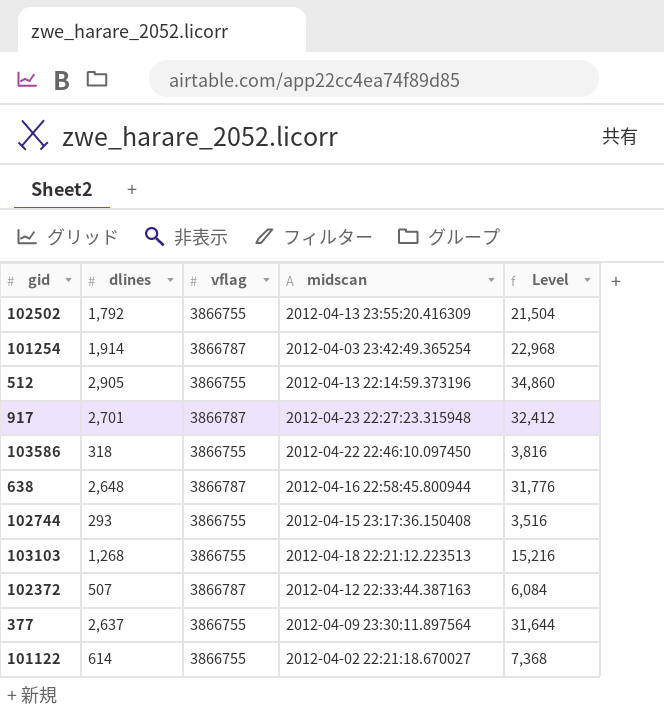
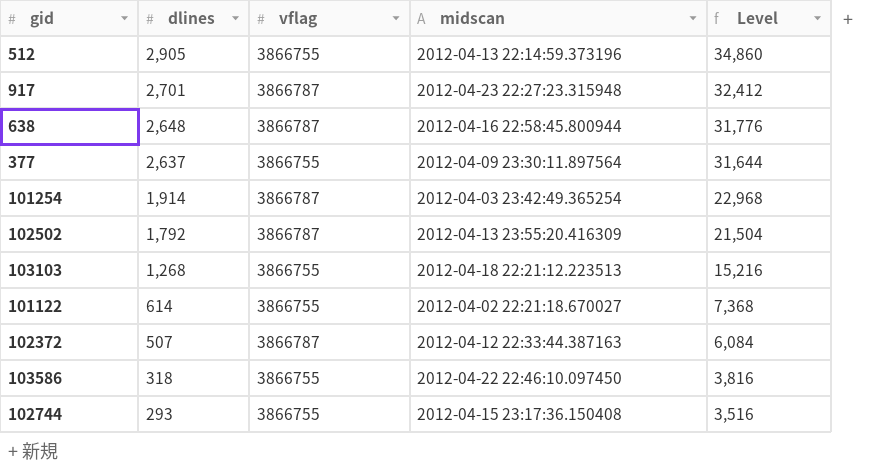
row order: none -> dlines descending
102502 | vflag: 3866755 -> 3866787

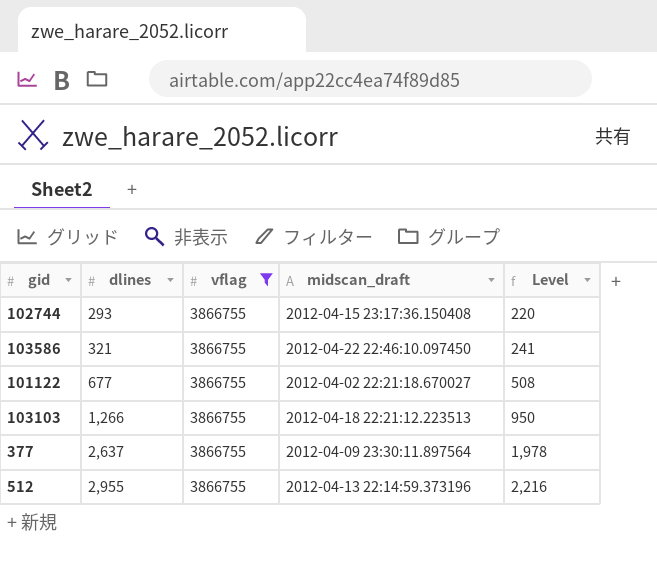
filter: none -> vflag = 3866755
row order: dlines descending -> dlines ascending
column name: midscan -> midscan_draft
column Level | formula: [dlines] * 12 -> [dlines] * 0.75
103586 | dlines: 318 -> 321
101122 | dlines: 614 -> 677
103103 | dlines: 1,268 -> 1,266
512 | dlines: 2,905 -> 2,955

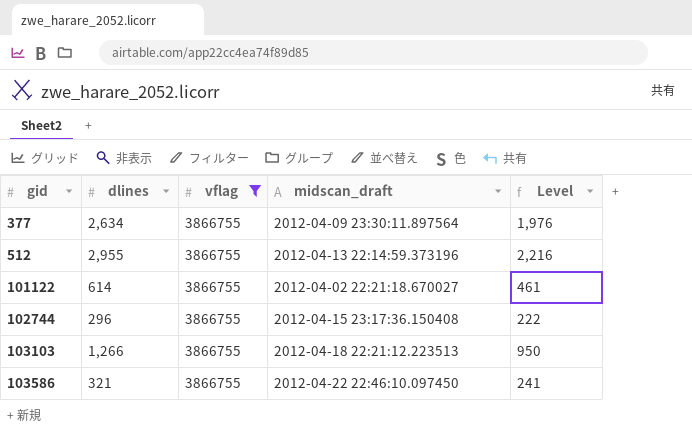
row order: dlines ascending -> gid ascending
377 | dlines: 2,637 -> 2,634
377 | Level: 1,978 -> 1,976
101122 | dlines: 677 -> 614
101122 | Level: 508 -> 461
102744 | dlines: 293 -> 296
102744 | Level: 220 -> 222

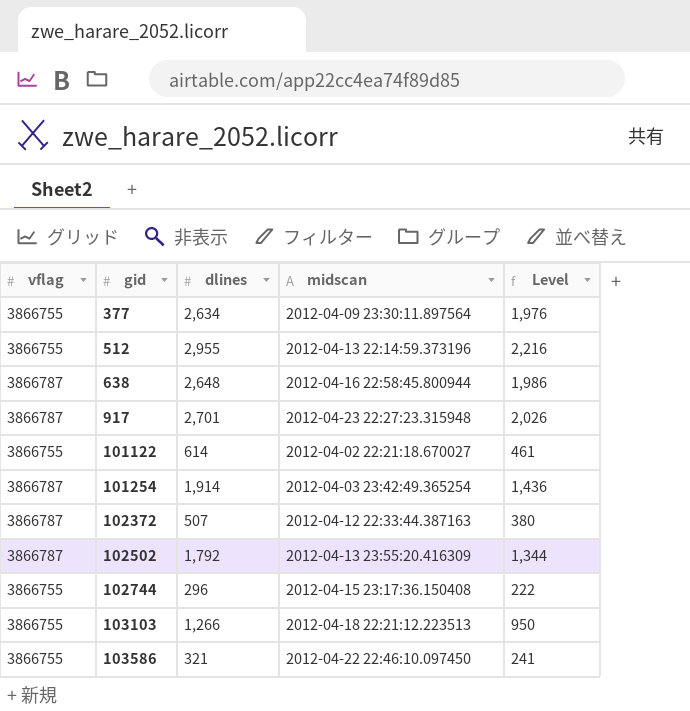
filter: vflag = 3866755 -> none
column vflag | position: 3 -> 1
column name: midscan_draft -> midscan

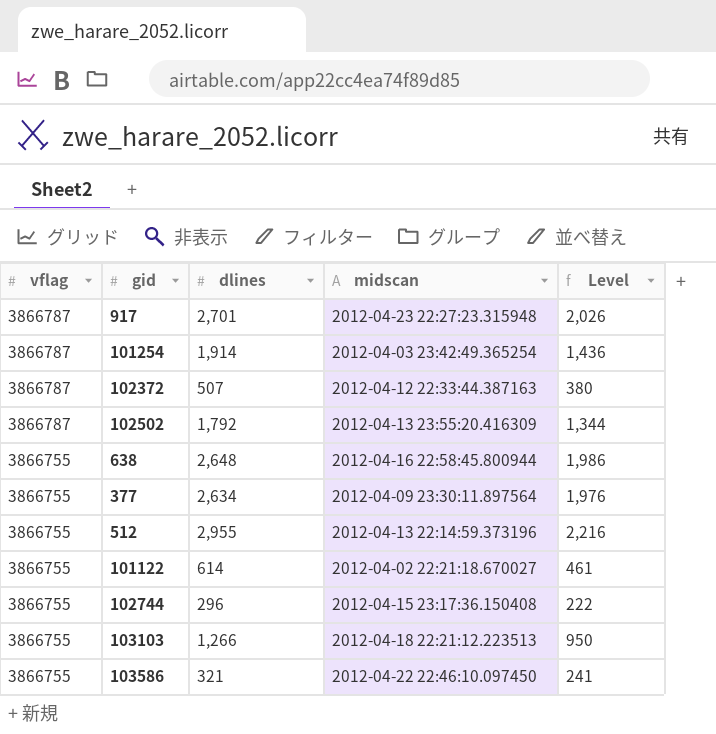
row order: gid ascending -> vflag descending
638 | vflag: 3866787 -> 3866755

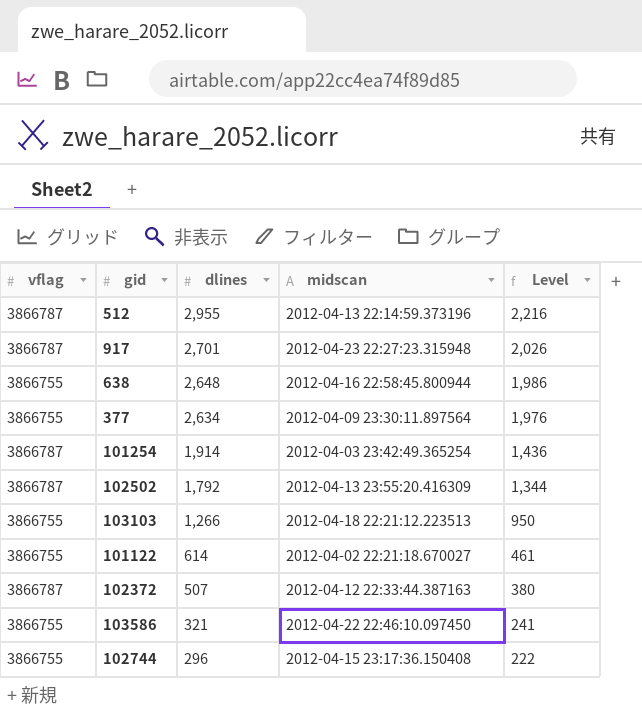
row order: vflag descending -> dlines descending
512 | vflag: 3866755 -> 3866787

